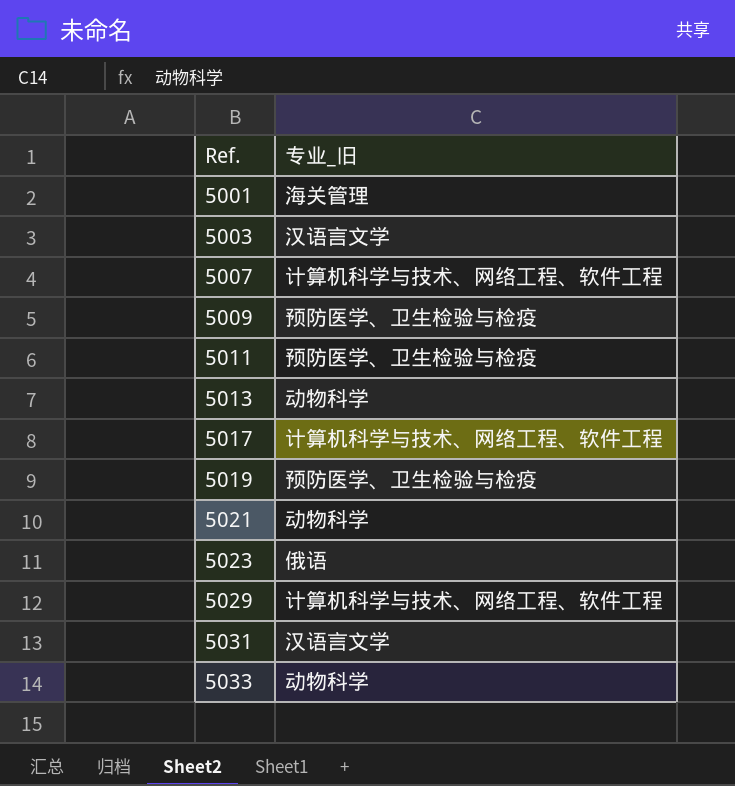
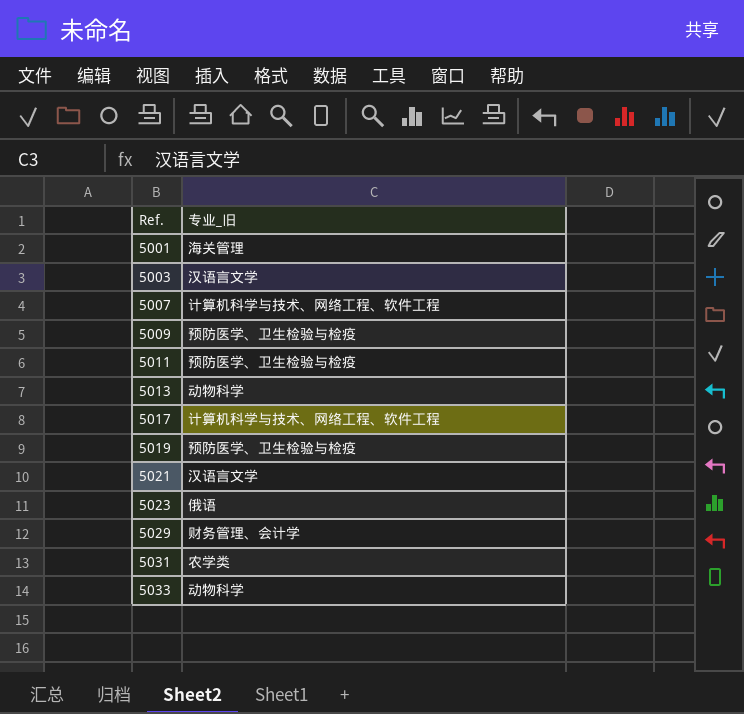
5021 | 专业_旧: 动物科学 -> 汉语言文学
5029 | 专业_旧: 计算机科学与技术、网络工程、软件工程 -> 财务管理、会计学
5031 | 专业_旧: 汉语言文学 -> 农学类

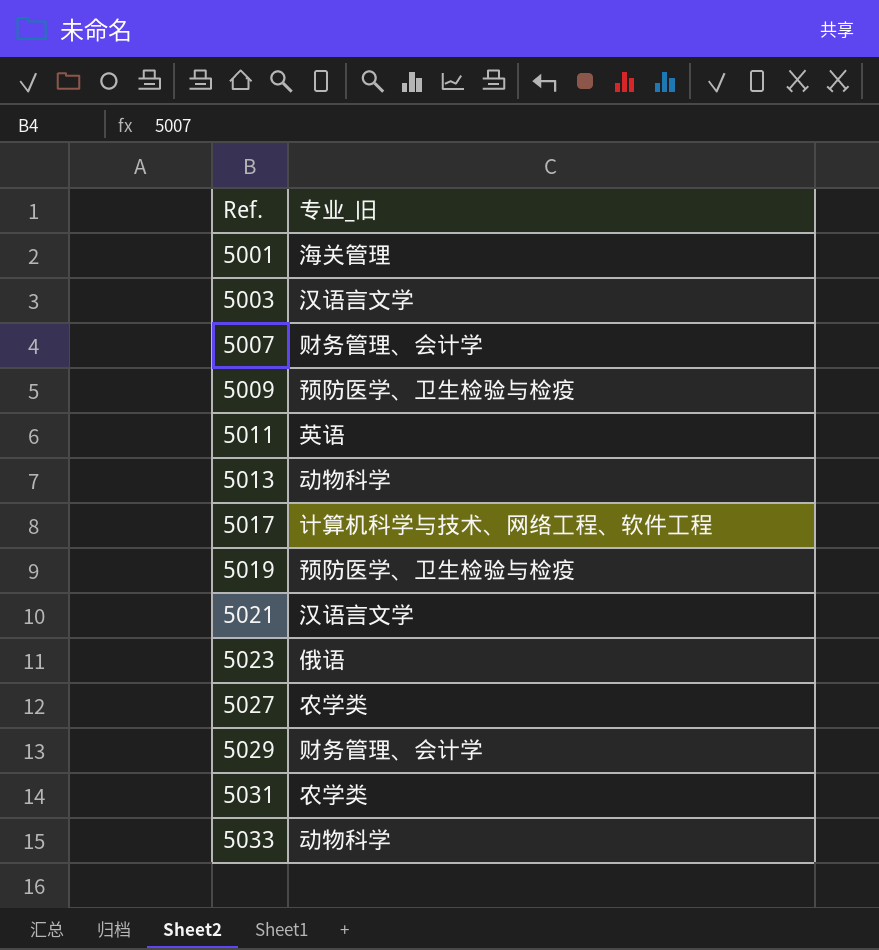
5007 | 专业_旧: 计算机科学与技术、网络工程、软件工程 -> 财务管理、会计学
5011 | 专业_旧: 预防医学、卫生检验与检疫 -> 英语
row 5027: none -> 农学类

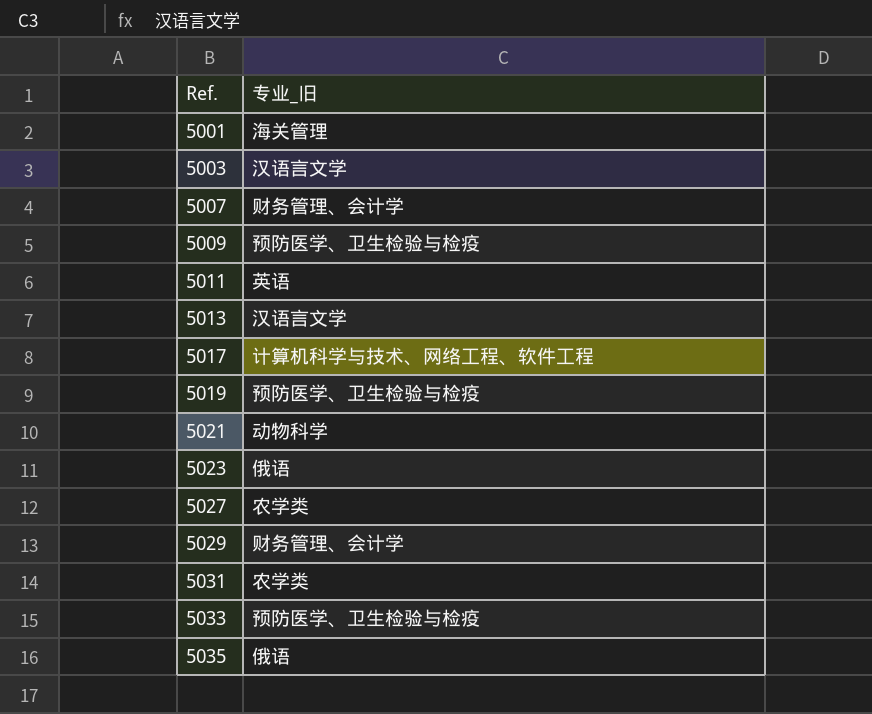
5013 | 专业_旧: 动物科学 -> 汉语言文学
5021 | 专业_旧: 汉语言文学 -> 动物科学
5033 | 专业_旧: 动物科学 -> 预防医学、卫生检验与检疫
row 5035: none -> 俄语

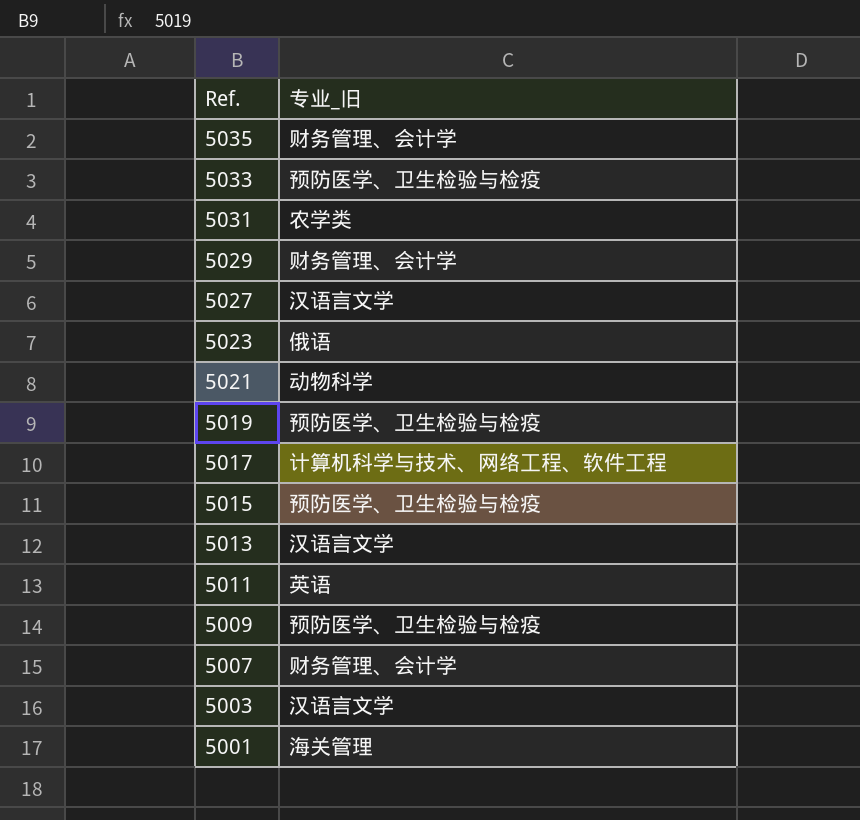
row order: Ref. ascending -> Ref. descending
5035 | 专业_旧: 俄语 -> 财务管理、会计学
5027 | 专业_旧: 农学类 -> 汉语言文学
row 5015: none -> 预防医学、卫生检验与检疫

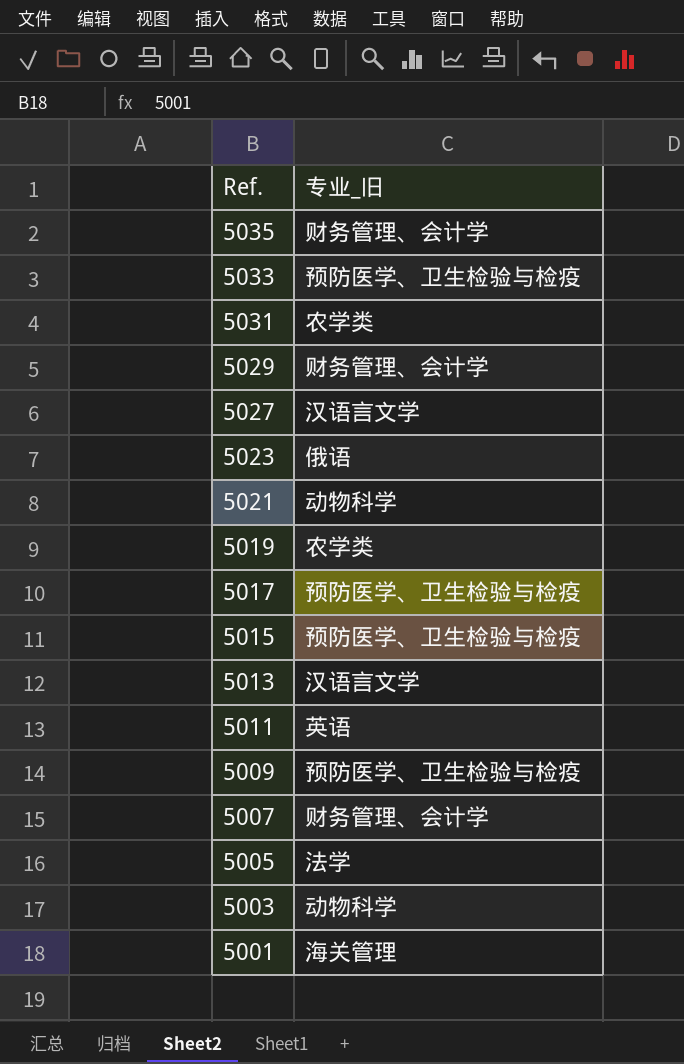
5019 | 专业_旧: 预防医学、卫生检验与检疫 -> 农学类
5017 | 专业_旧: 计算机科学与技术、网络工程、软件工程 -> 预防医学、卫生检验与检疫
row 5005: none -> 法学
5003 | 专业_旧: 汉语言文学 -> 动物科学

